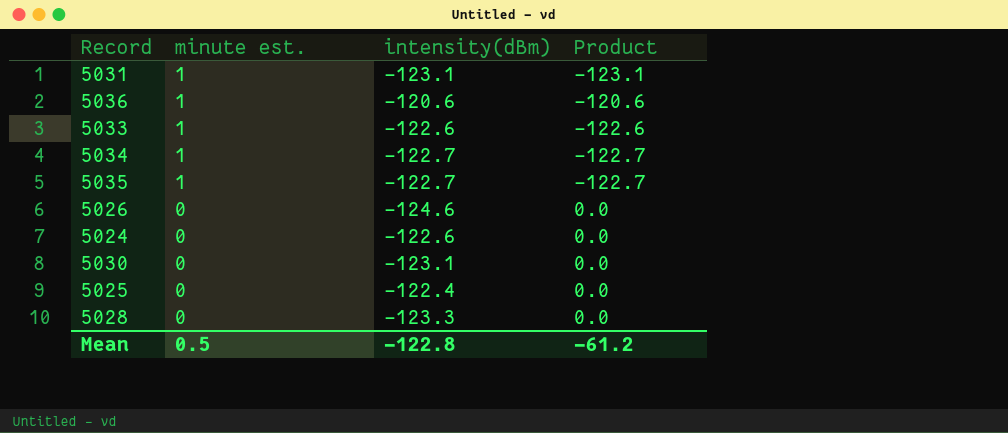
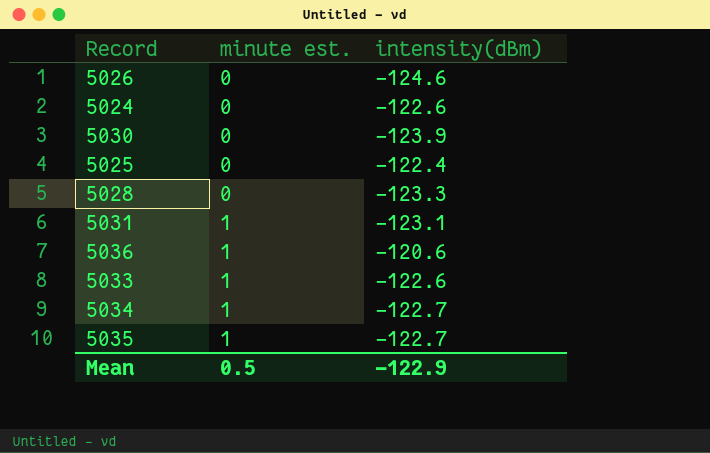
row order: minute est. descending -> minute est. ascending
column Product | formula: [minute est.] * [intensity(dBm)] -> none
5030 | intensity(dBm): -123.1 -> -123.9
Mean | intensity(dBm): -122.8 -> -122.9

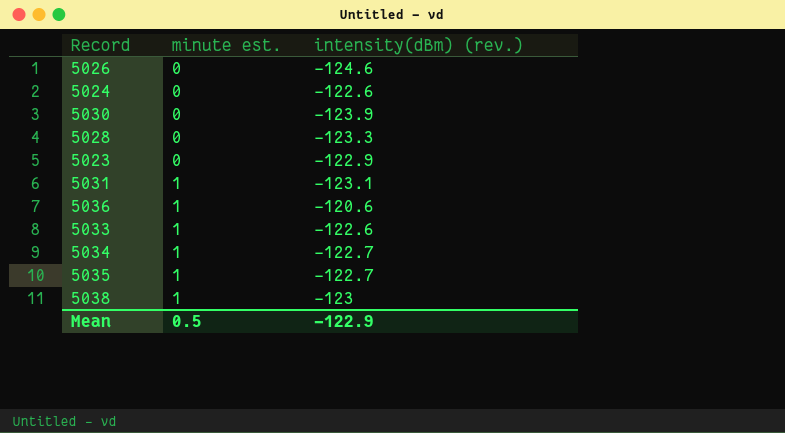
column name: intensity(dBm) -> intensity(dBm) (rev.)
row 5025: 0 | -122.4 -> none
row 5023: none -> 0 | -122.9
row 5038: none -> 1 | -123

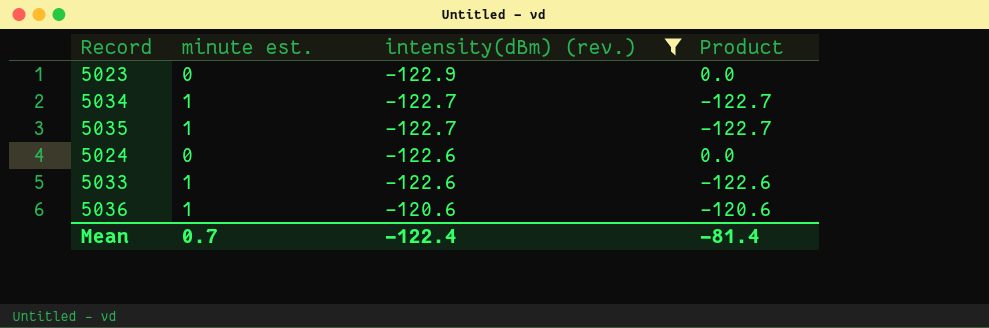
filter: none -> intensity(dBm) (rev.) >= -122.9
row order: minute est. ascending -> intensity(dBm) (rev.) ascending
column Product | formula: none -> [minute est.] * [intensity(dBm) (rev.)]
Mean | minute est.: 0.5 -> 0.7
Mean | intensity(dBm) (rev.): -122.9 -> -122.4

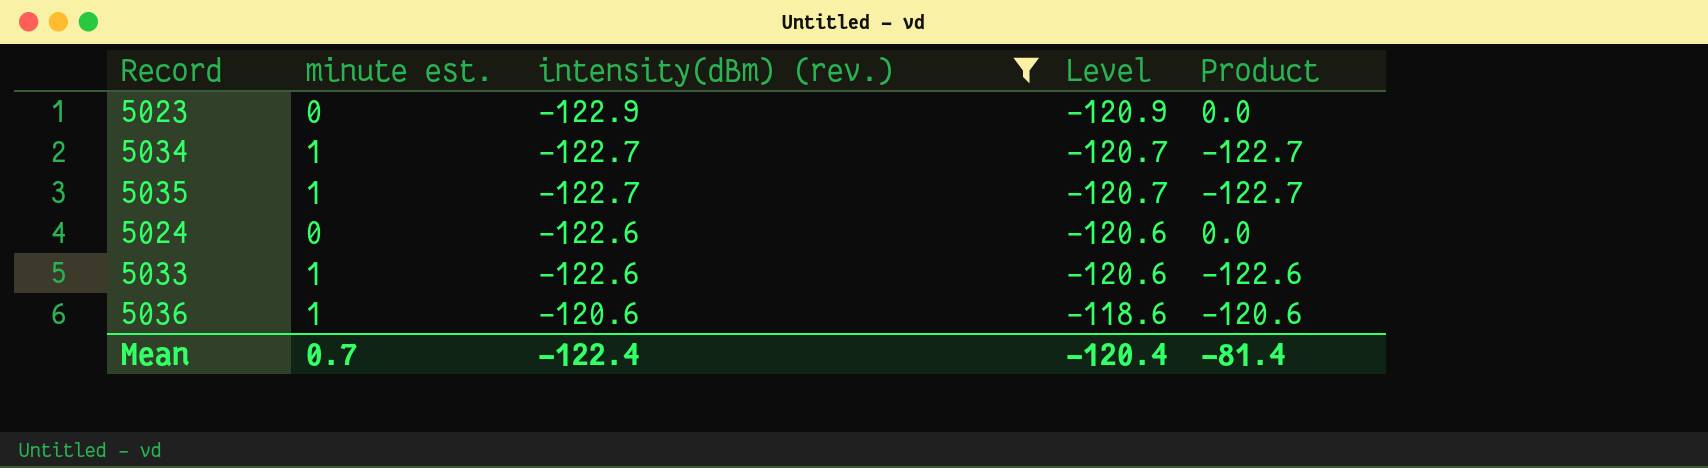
column Level | formula: none -> [intensity(dBm) (rev.)] + 2

